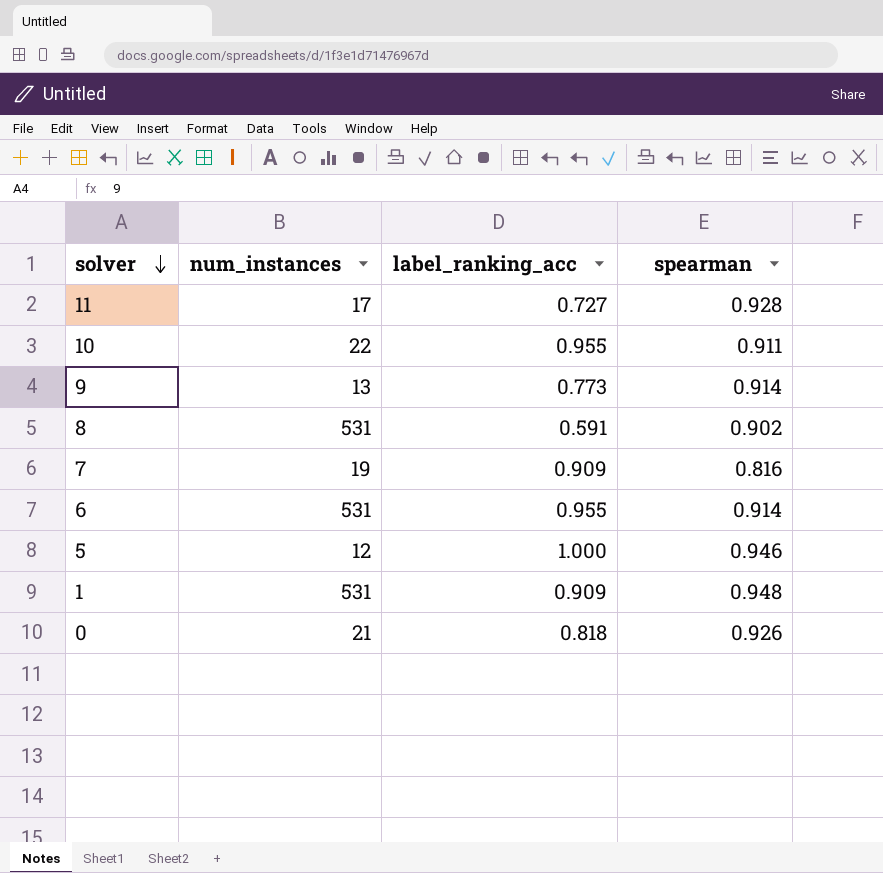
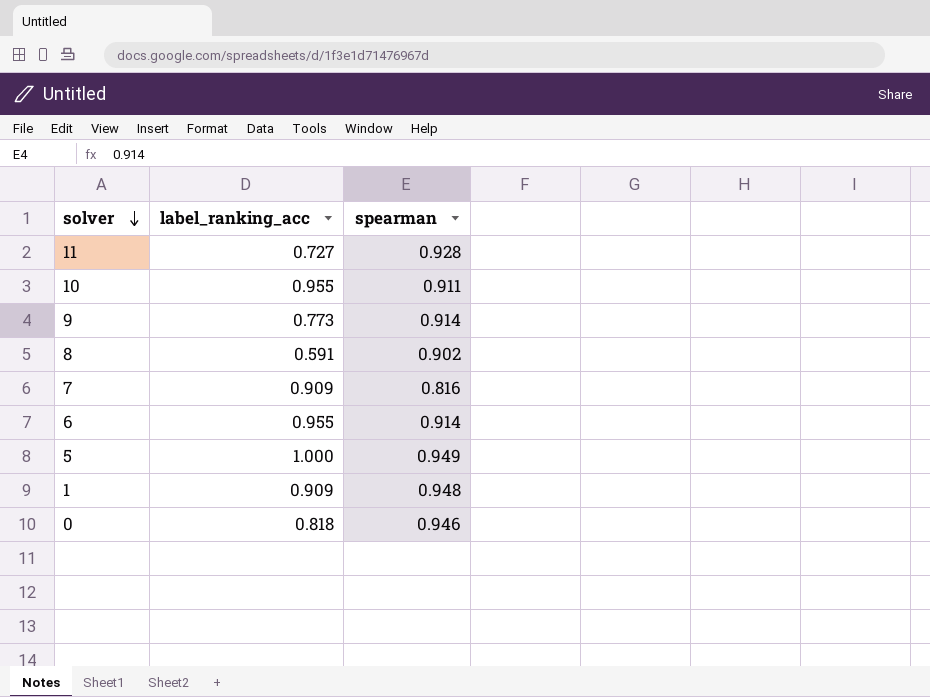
column num_instances | position: 2 -> none
5 | spearman: 0.946 -> 0.949
0 | spearman: 0.926 -> 0.946

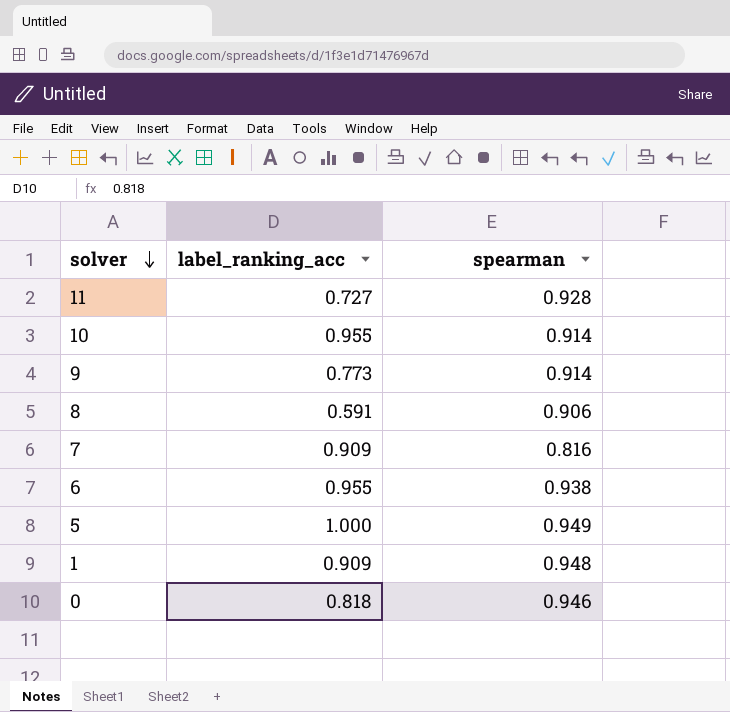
10 | spearman: 0.911 -> 0.914
8 | spearman: 0.902 -> 0.906
6 | spearman: 0.914 -> 0.938

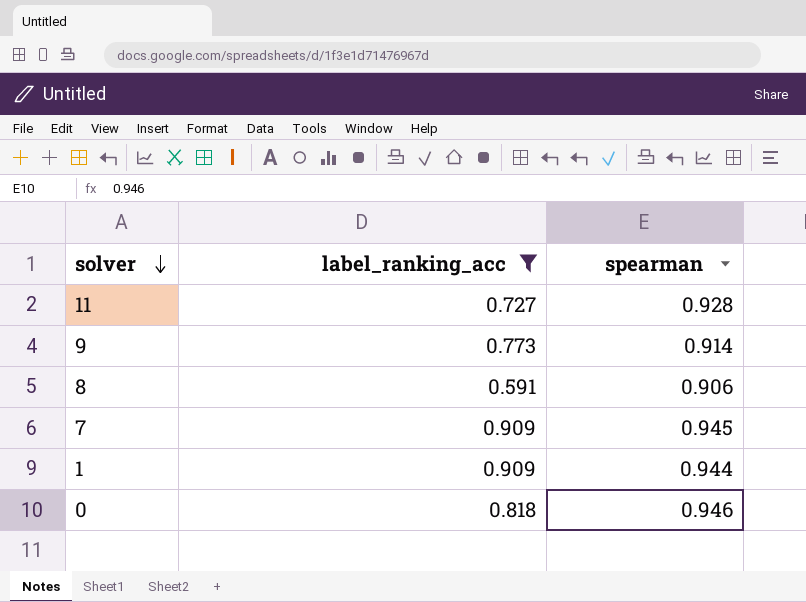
filter: none -> label_ranking_acc <= 0.909
7 | spearman: 0.816 -> 0.945
1 | spearman: 0.948 -> 0.944

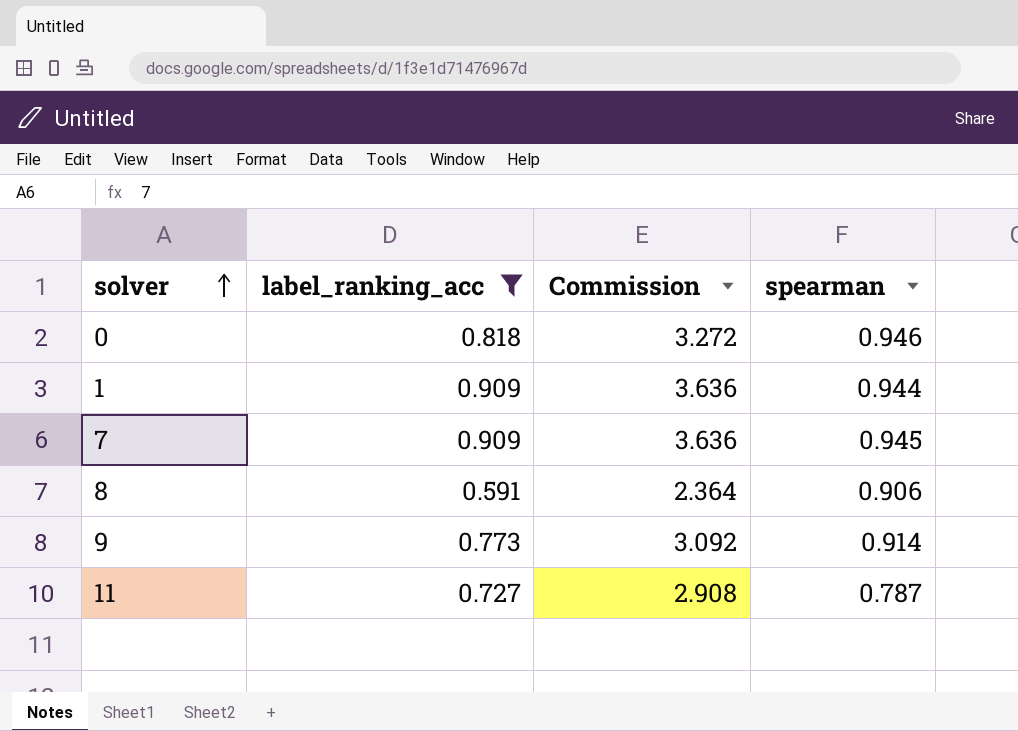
row order: solver descending -> solver ascending
column Commission | formula: none -> [label_ranking_acc] * 4
11 | spearman: 0.928 -> 0.787

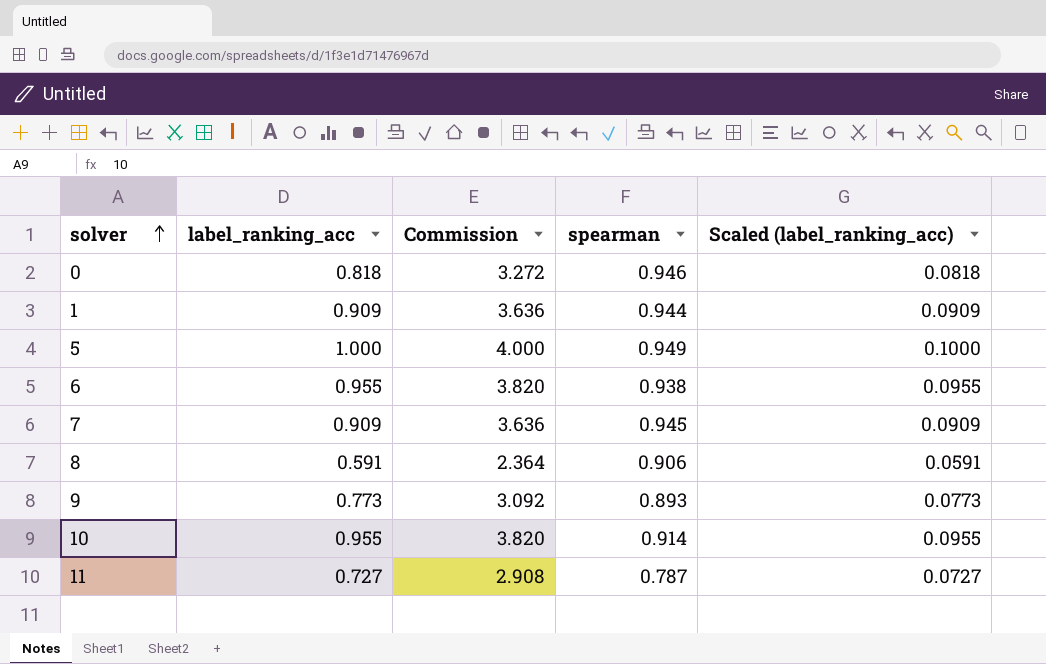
filter: label_ranking_acc <= 0.909 -> none
column Scaled (label_ranking_acc) | formula: none -> [label_ranking_acc] * 0.1
9 | spearman: 0.914 -> 0.893

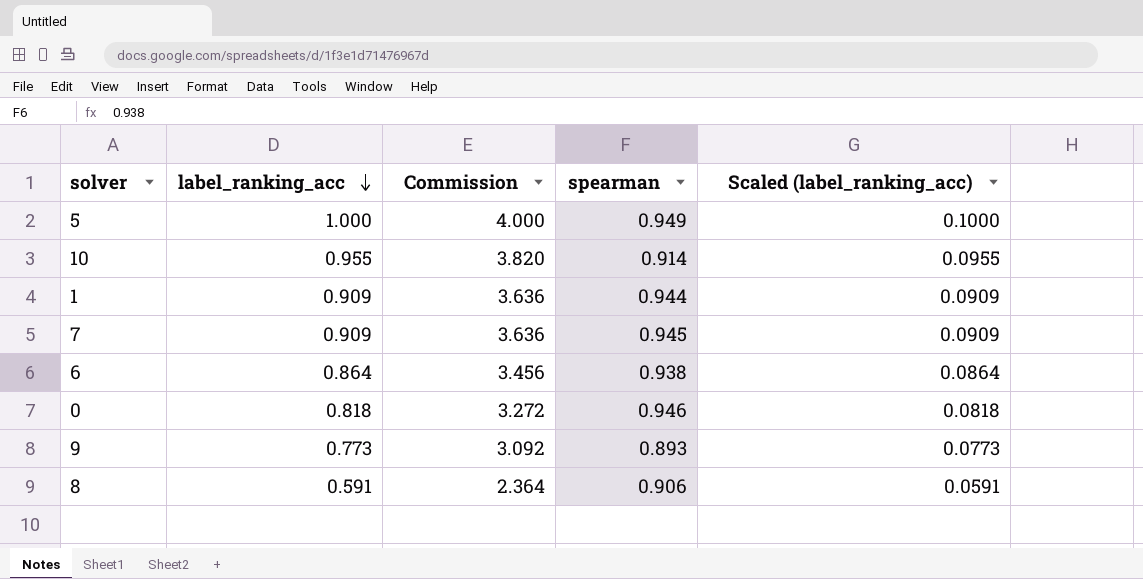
row order: solver ascending -> label_ranking_acc descending
row 11: 0.727 | 2.908 | 0.787 | 0.0727 -> none
6 | label_ranking_acc: 0.955 -> 0.864
6 | Commission: 3.820 -> 3.456
6 | Scaled (label_ranking_acc): 0.0955 -> 0.0864

